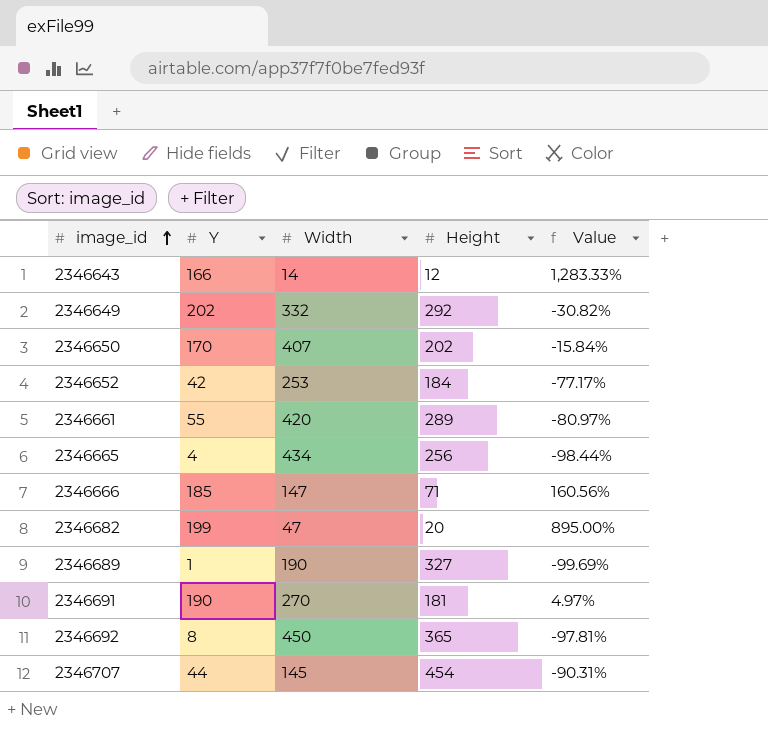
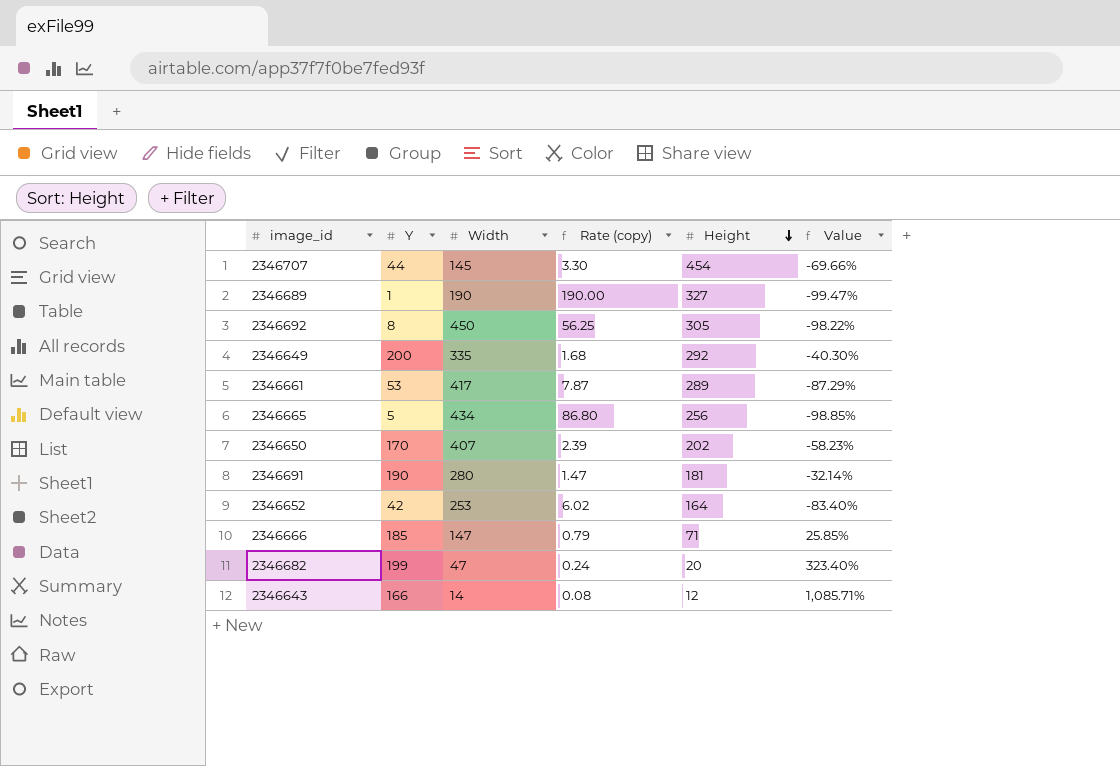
row order: image_id ascending -> Height descending
column Rate (copy) | formula: none -> [Width] / [Y]
column Value | formula: ([Y] - [Height]) / [Height] -> ([Y] - [Width]) / [Width]
2346692 | Height: 365 -> 305
2346649 | Y: 202 -> 200
2346649 | Width: 332 -> 335
2346661 | Y: 55 -> 53
2346661 | Width: 420 -> 417
2346665 | Y: 4 -> 5
2346691 | Width: 270 -> 280
2346652 | Height: 184 -> 164

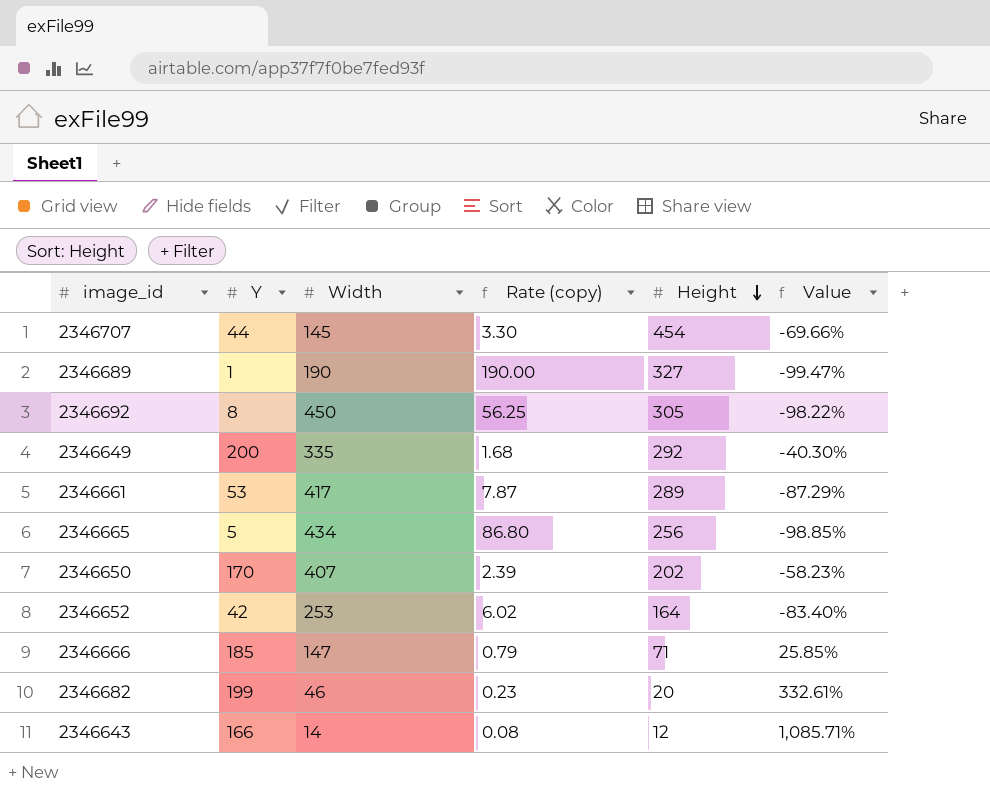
row 2346691: 190 | 280 | 1.47 | 181 | -32.14% -> none
2346682 | Width: 47 -> 46
2346682 | Rate (copy): 0.24 -> 0.23
2346682 | Value: 323.40% -> 332.61%

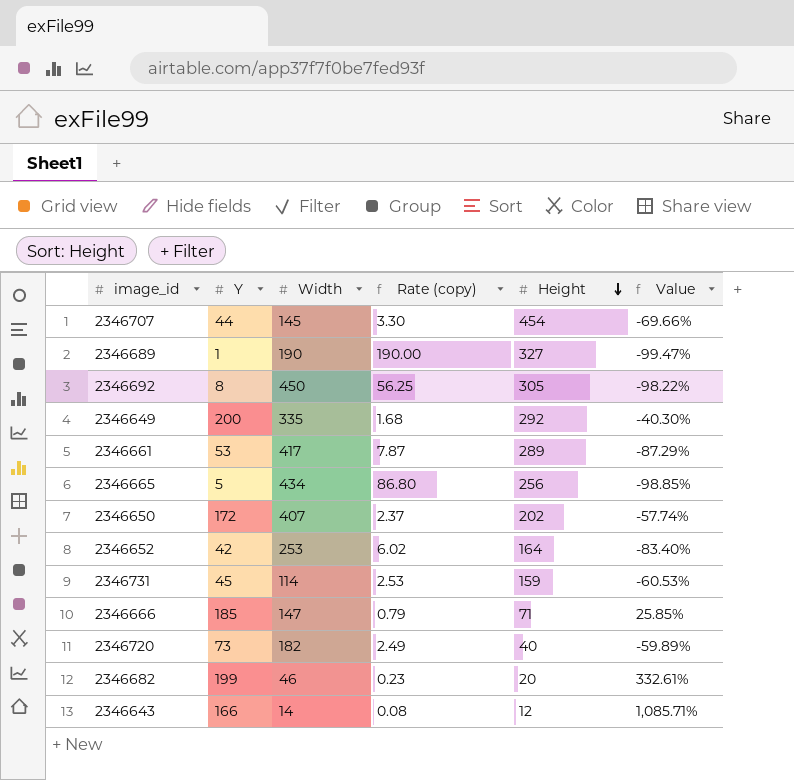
2346650 | Y: 170 -> 172
2346650 | Rate (copy): 2.39 -> 2.37
2346650 | Value: -58.23% -> -57.74%
row 2346731: none -> 45 | 114 | 2.53 | 159 | -60.53%
row 2346720: none -> 73 | 182 | 2.49 | 40 | -59.89%

